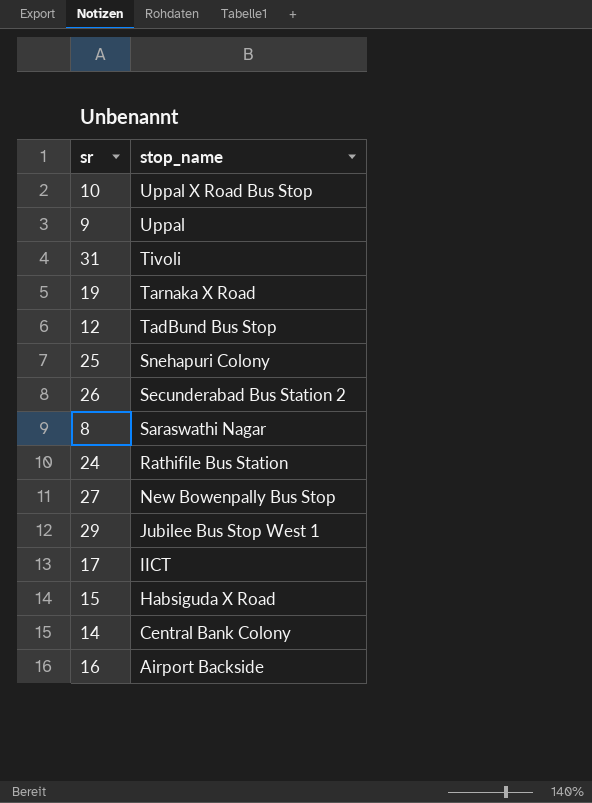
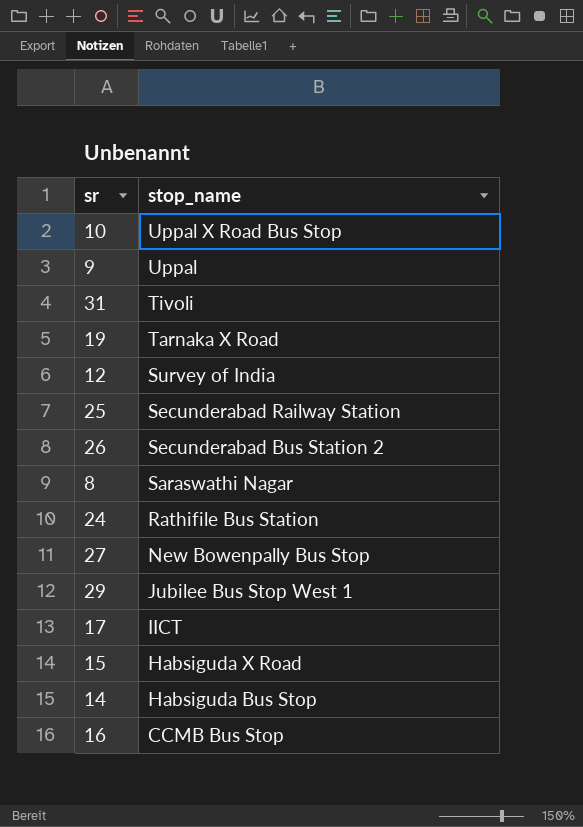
12 | stop_name: TadBund Bus Stop -> Survey of India
25 | stop_name: Snehapuri Colony -> Secunderabad Railway Station
14 | stop_name: Central Bank Colony -> Habsiguda Bus Stop
16 | stop_name: Airport Backside -> CCMB Bus Stop

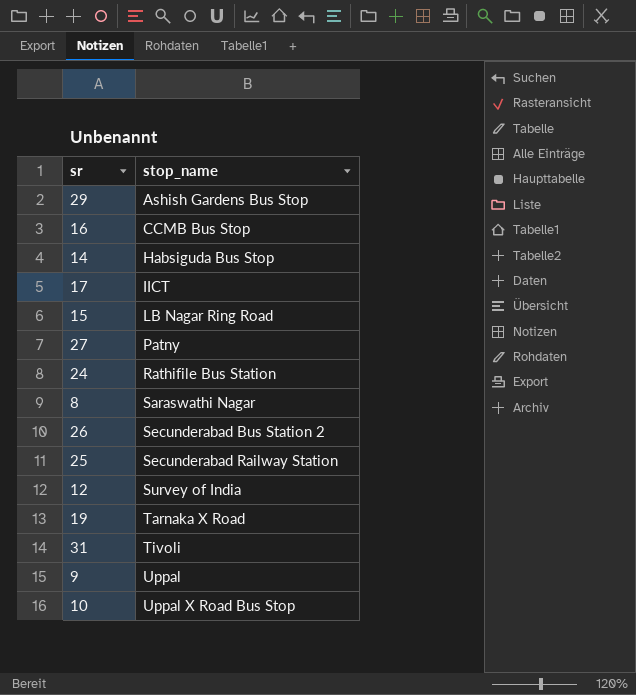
row order: stop_name descending -> stop_name ascending
29 | stop_name: Jubilee Bus Stop West 1 -> Ashish Gardens Bus Stop
15 | stop_name: Habsiguda X Road -> LB Nagar Ring Road
27 | stop_name: New Bowenpally Bus Stop -> Patny

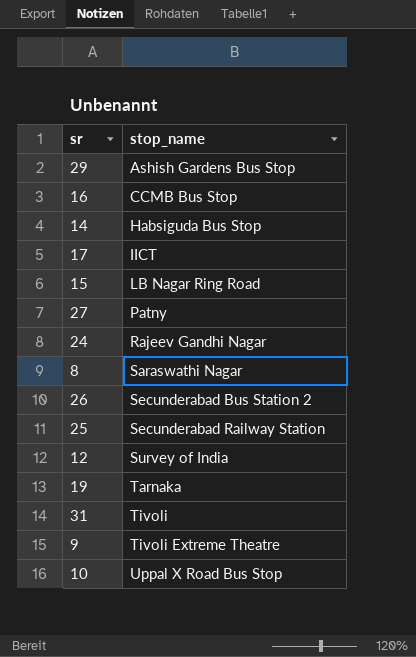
24 | stop_name: Rathifile Bus Station -> Rajeev Gandhi Nagar
19 | stop_name: Tarnaka X Road -> Tarnaka
9 | stop_name: Uppal -> Tivoli Extreme Theatre

